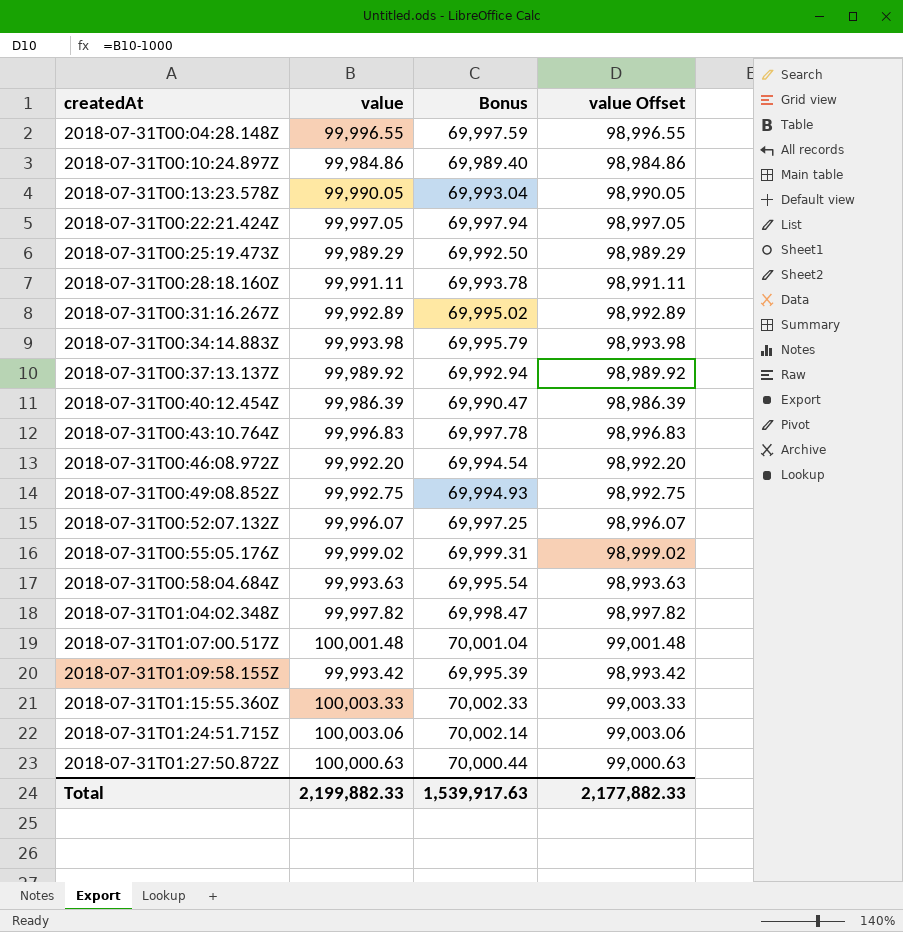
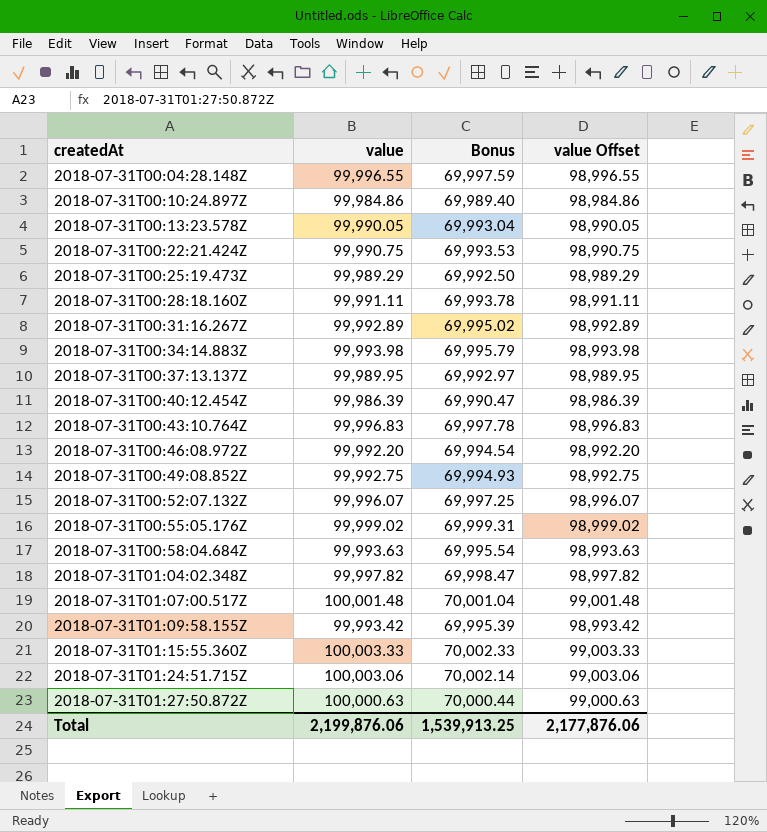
2018-07-31T00:22:21.424Z | value: 99,997.05 -> 99,990.75
2018-07-31T00:22:21.424Z | Bonus: 69,997.94 -> 69,993.53
2018-07-31T00:22:21.424Z | value Offset: 98,997.05 -> 98,990.75
2018-07-31T00:37:13.137Z | value: 99,989.92 -> 99,989.95
2018-07-31T00:37:13.137Z | Bonus: 69,992.94 -> 69,992.97
2018-07-31T00:37:13.137Z | value Offset: 98,989.92 -> 98,989.95
Total | value: 2,199,882.33 -> 2,199,876.06
Total | Bonus: 1,539,917.63 -> 1,539,913.25
Total | value Offset: 2,177,882.33 -> 2,177,876.06

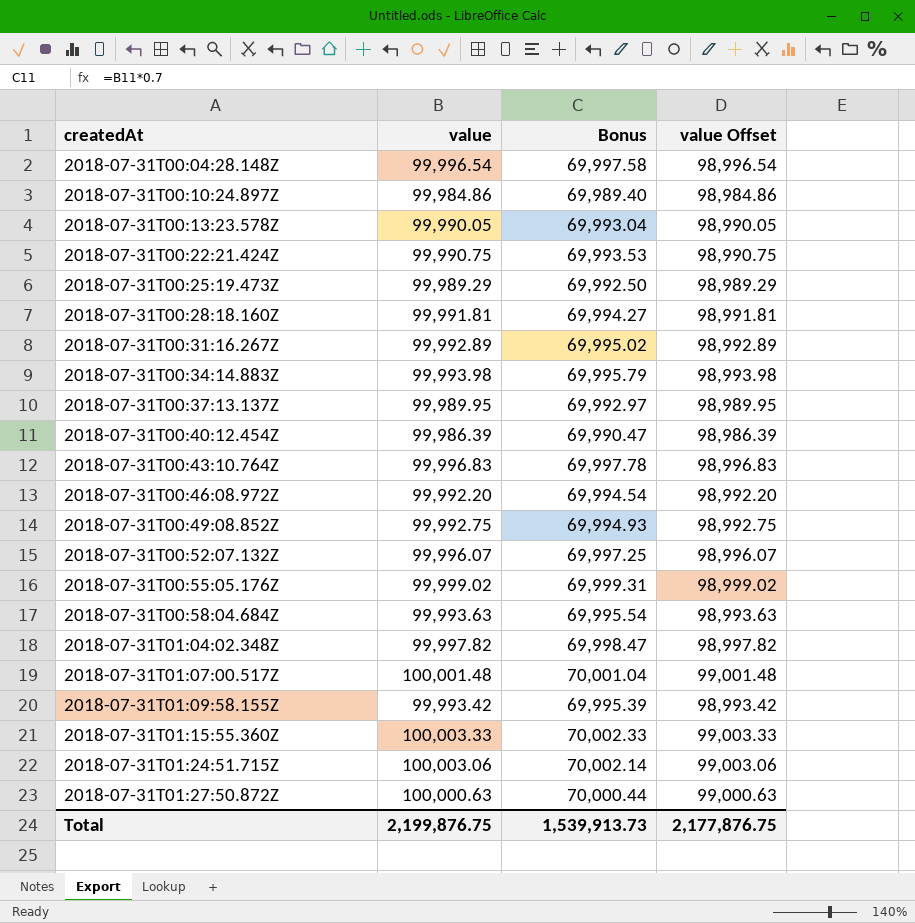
2018-07-31T00:04:28.148Z | value: 99,996.55 -> 99,996.54
2018-07-31T00:04:28.148Z | Bonus: 69,997.59 -> 69,997.58
2018-07-31T00:04:28.148Z | value Offset: 98,996.55 -> 98,996.54
2018-07-31T00:28:18.160Z | value: 99,991.11 -> 99,991.81
2018-07-31T00:28:18.160Z | Bonus: 69,993.78 -> 69,994.27
2018-07-31T00:28:18.160Z | value Offset: 98,991.11 -> 98,991.81
Total | value: 2,199,876.06 -> 2,199,876.75
Total | Bonus: 1,539,913.25 -> 1,539,913.73
Total | value Offset: 2,177,876.06 -> 2,177,876.75

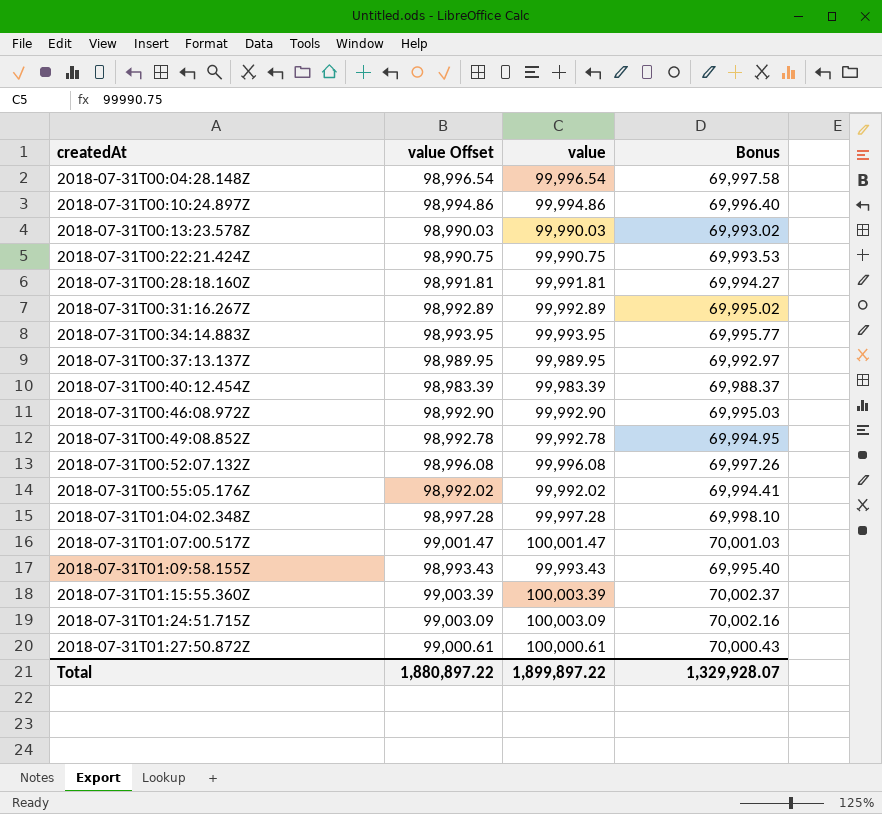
column value Offset | position: 4 -> 2
row 2018-07-31T00:25:19.473Z: 99,989.29 | 69,992.50 | 98,989.29 -> none
row 2018-07-31T00:43:10.764Z: 99,996.83 | 69,997.78 | 98,996.83 -> none
row 2018-07-31T00:58:04.684Z: 99,993.63 | 69,995.54 | 98,993.63 -> none
2018-07-31T00:10:24.897Z | value Offset: 98,984.86 -> 98,994.86
2018-07-31T00:10:24.897Z | value: 99,984.86 -> 99,994.86
2018-07-31T00:10:24.897Z | Bonus: 69,989.40 -> 69,996.40
2018-07-31T00:13:23.578Z | value Offset: 98,990.05 -> 98,990.03
2018-07-31T00:13:23.578Z | value: 99,990.05 -> 99,990.03
2018-07-31T00:13:23.578Z | Bonus: 69,993.04 -> 69,993.02
2018-07-31T00:34:14.883Z | value Offset: 98,993.98 -> 98,993.95
2018-07-31T00:34:14.883Z | value: 99,993.98 -> 99,993.95
2018-07-31T00:34:14.883Z | Bonus: 69,995.79 -> 69,995.77
2018-07-31T00:40:12.454Z | value Offset: 98,986.39 -> 98,983.39
2018-07-31T00:40:12.454Z | value: 99,986.39 -> 99,983.39
2018-07-31T00:40:12.454Z | Bonus: 69,990.47 -> 69,988.37
2018-07-31T00:46:08.972Z | value Offset: 98,992.20 -> 98,992.90
2018-07-31T00:46:08.972Z | value: 99,992.20 -> 99,992.90
2018-07-31T00:46:08.972Z | Bonus: 69,994.54 -> 69,995.03
2018-07-31T00:49:08.852Z | value Offset: 98,992.75 -> 98,992.78
2018-07-31T00:49:08.852Z | value: 99,992.75 -> 99,992.78
2018-07-31T00:49:08.852Z | Bonus: 69,994.93 -> 69,994.95
2018-07-31T00:52:07.132Z | value Offset: 98,996.07 -> 98,996.08
2018-07-31T00:52:07.132Z | value: 99,996.07 -> 99,996.08
2018-07-31T00:52:07.132Z | Bonus: 69,997.25 -> 69,997.26
2018-07-31T00:55:05.176Z | value Offset: 98,999.02 -> 98,992.02
2018-07-31T00:55:05.176Z | value: 99,999.02 -> 99,992.02
2018-07-31T00:55:05.176Z | Bonus: 69,999.31 -> 69,994.41
2018-07-31T01:04:02.348Z | value Offset: 98,997.82 -> 98,997.28
2018-07-31T01:04:02.348Z | value: 99,997.82 -> 99,997.28
2018-07-31T01:04:02.348Z | Bonus: 69,998.47 -> 69,998.10
2018-07-31T01:07:00.517Z | value Offset: 99,001.48 -> 99,001.47
2018-07-31T01:07:00.517Z | value: 100,001.48 -> 100,001.47
2018-07-31T01:07:00.517Z | Bonus: 70,001.04 -> 70,001.03
2018-07-31T01:09:58.155Z | value Offset: 98,993.42 -> 98,993.43
2018-07-31T01:09:58.155Z | value: 99,993.42 -> 99,993.43
2018-07-31T01:09:58.155Z | Bonus: 69,995.39 -> 69,995.40
2018-07-31T01:15:55.360Z | value Offset: 99,003.33 -> 99,003.39
2018-07-31T01:15:55.360Z | value: 100,003.33 -> 100,003.39
2018-07-31T01:15:55.360Z | Bonus: 70,002.33 -> 70,002.37
2018-07-31T01:24:51.715Z | value Offset: 99,003.06 -> 99,003.09
2018-07-31T01:24:51.715Z | value: 100,003.06 -> 100,003.09
2018-07-31T01:24:51.715Z | Bonus: 70,002.14 -> 70,002.16
2018-07-31T01:27:50.872Z | value Offset: 99,000.63 -> 99,000.61
2018-07-31T01:27:50.872Z | value: 100,000.63 -> 100,000.61
2018-07-31T01:27:50.872Z | Bonus: 70,000.44 -> 70,000.43
Total | value Offset: 2,177,876.75 -> 1,880,897.22
Total | value: 2,199,876.75 -> 1,899,897.22
Total | Bonus: 1,539,913.73 -> 1,329,928.07

